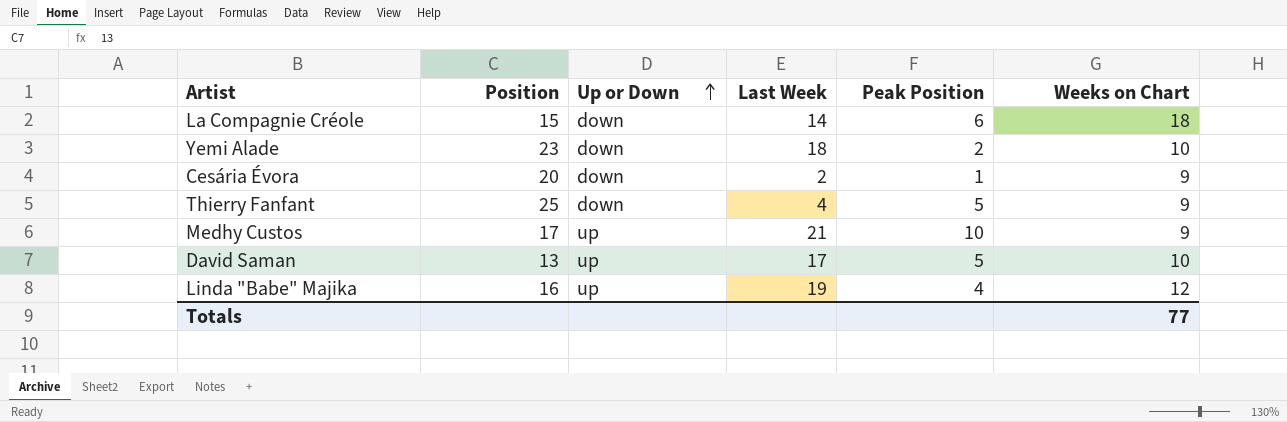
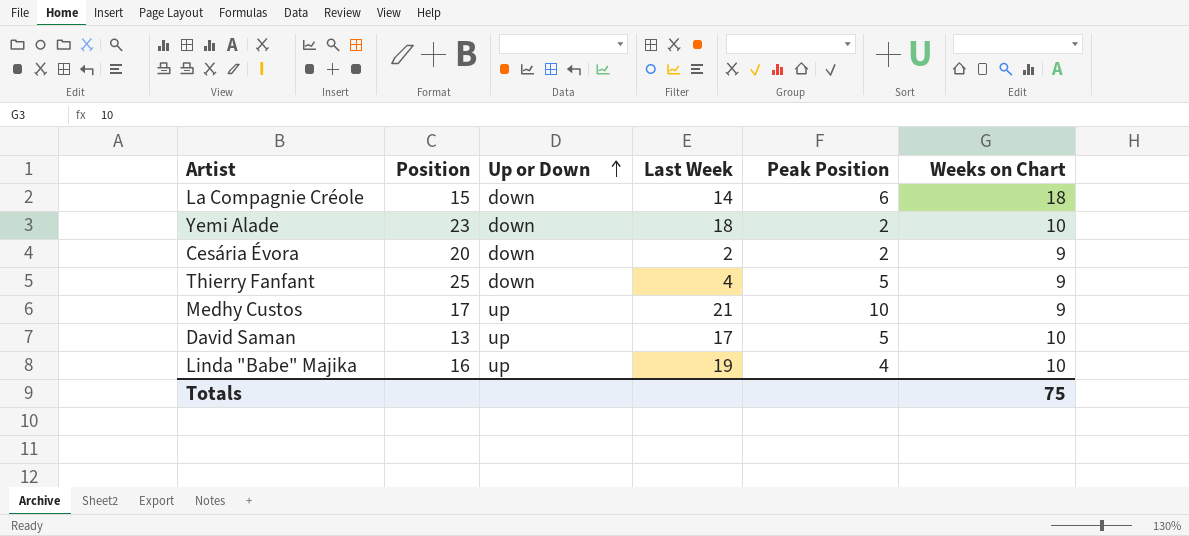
Cesária Évora | Peak Position: 1 -> 2
Linda "Babe" Majika | Weeks on Chart: 12 -> 10
Totals | Weeks on Chart: 77 -> 75

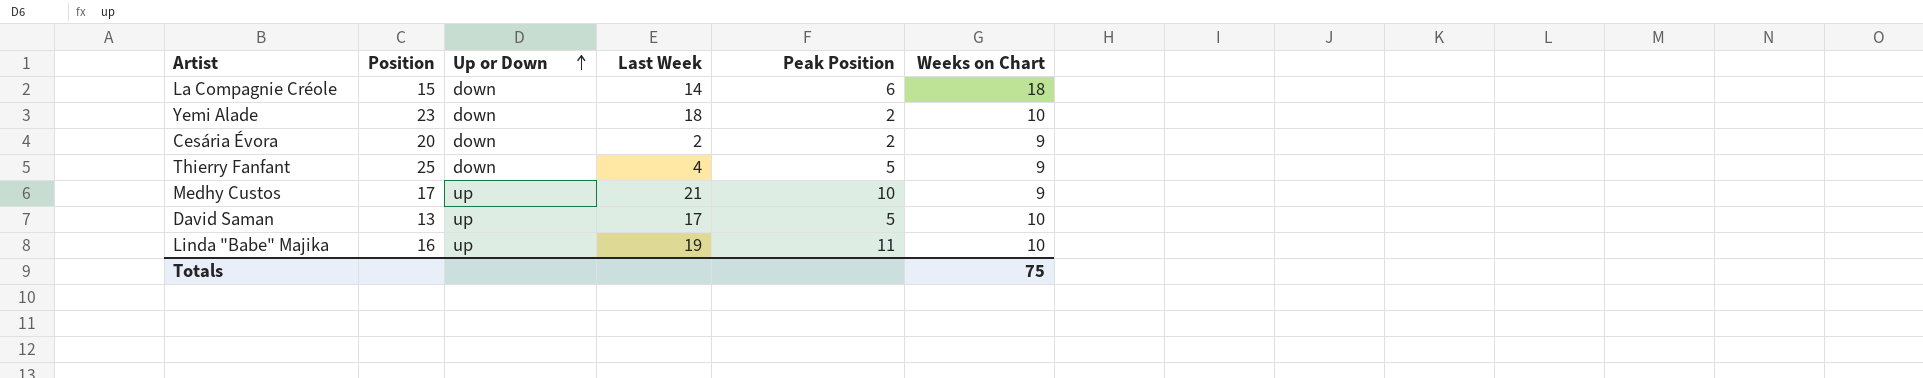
Linda "Babe" Majika | Peak Position: 4 -> 11

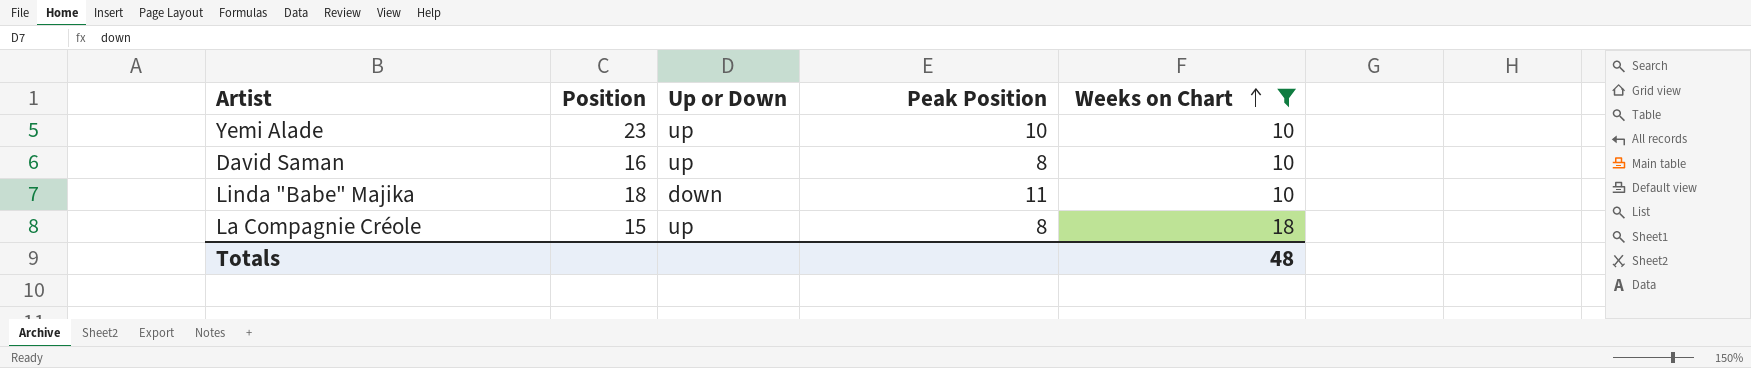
filter: none -> Weeks on Chart != 9
row order: Up or Down ascending -> Weeks on Chart ascending
column Last Week | position: 4 -> none
Yemi Alade | Up or Down: down -> up
Yemi Alade | Peak Position: 2 -> 10
David Saman | Position: 13 -> 16
David Saman | Peak Position: 5 -> 8
Linda "Babe" Majika | Position: 16 -> 18
Linda "Babe" Majika | Up or Down: up -> down
La Compagnie Créole | Up or Down: down -> up
La Compagnie Créole | Peak Position: 6 -> 8
Totals | Weeks on Chart: 75 -> 48

